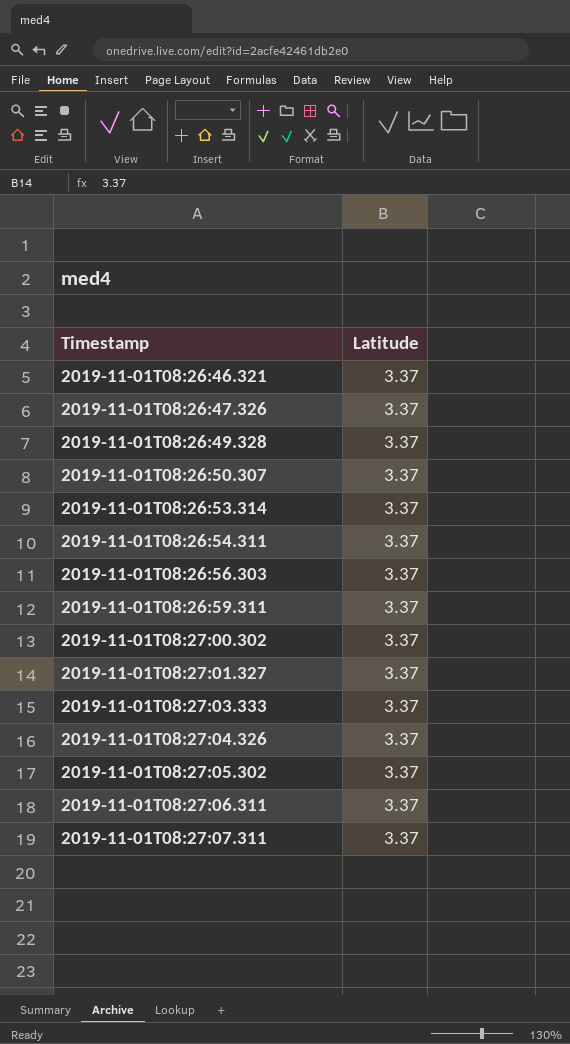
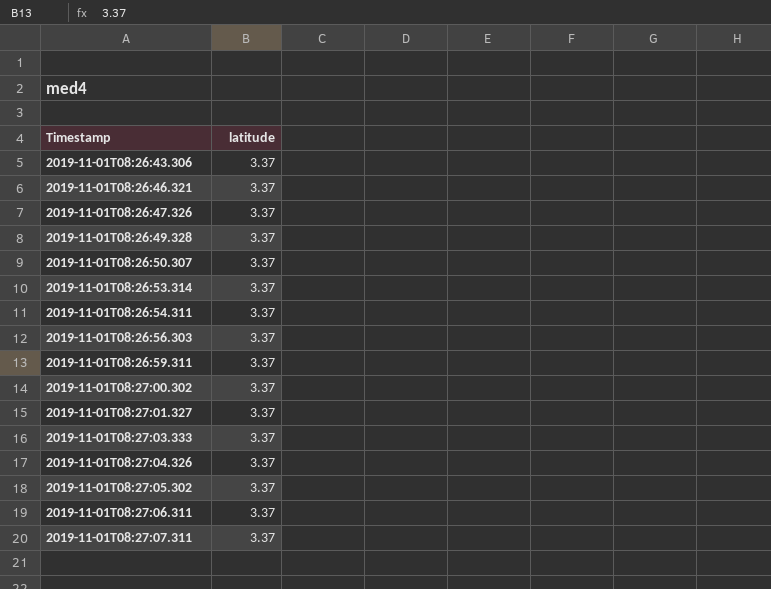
column name: Latitude -> latitude
row 2019-11-01T08:26:43.306: none -> 3.37

